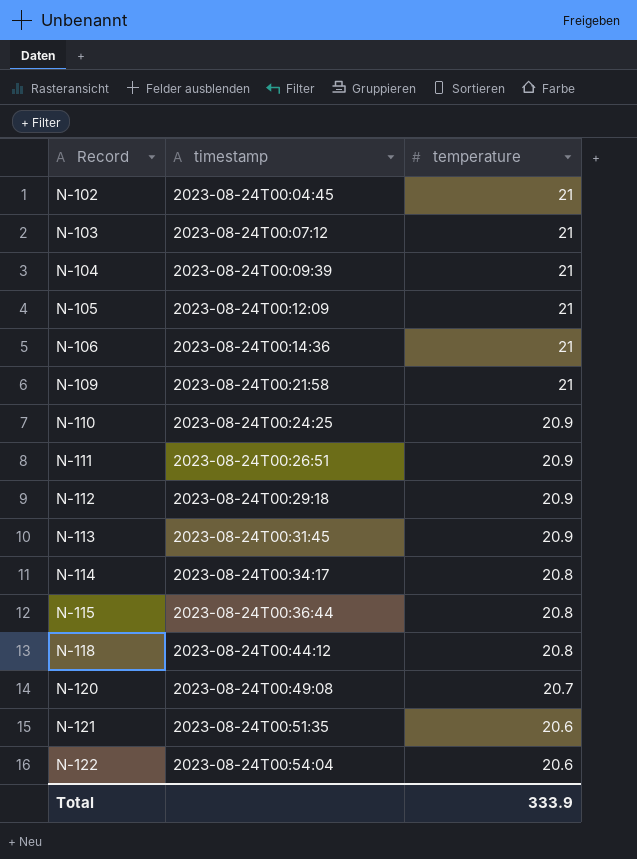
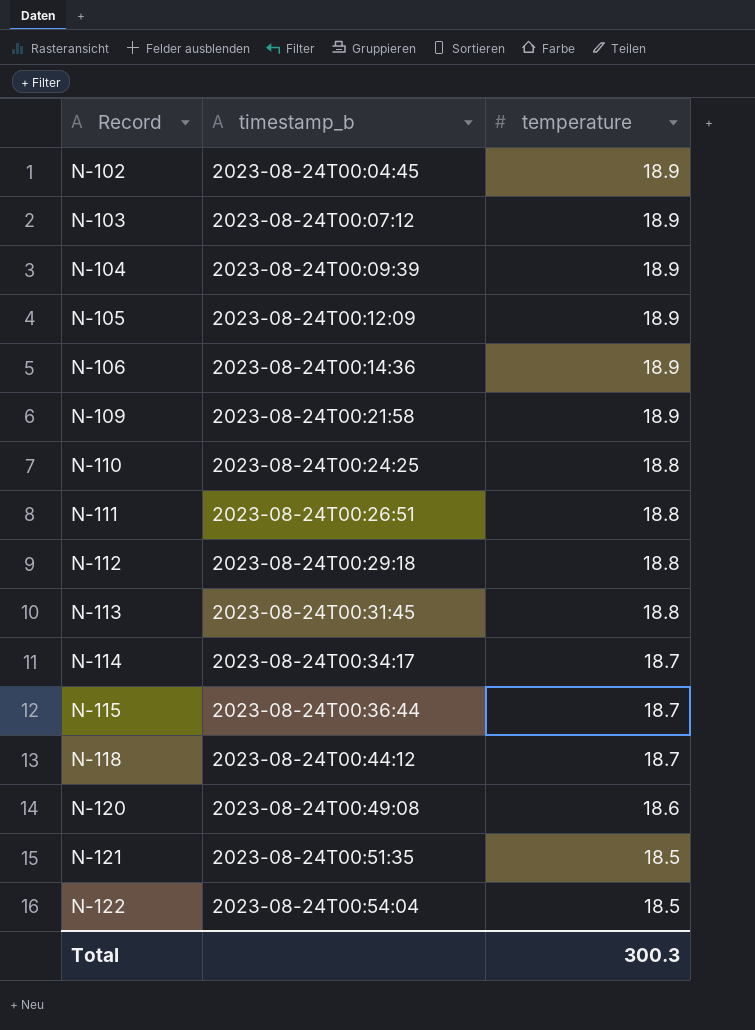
column name: timestamp -> timestamp_b
N-102 | temperature: 21 -> 18.9
N-103 | temperature: 21 -> 18.9
N-104 | temperature: 21 -> 18.9
N-105 | temperature: 21 -> 18.9
N-106 | temperature: 21 -> 18.9
N-109 | temperature: 21 -> 18.9
N-110 | temperature: 20.9 -> 18.8
N-111 | temperature: 20.9 -> 18.8
N-112 | temperature: 20.9 -> 18.8
N-113 | temperature: 20.9 -> 18.8
N-114 | temperature: 20.8 -> 18.7
N-115 | temperature: 20.8 -> 18.7
N-118 | temperature: 20.8 -> 18.7
N-120 | temperature: 20.7 -> 18.6
N-121 | temperature: 20.6 -> 18.5
N-122 | temperature: 20.6 -> 18.5
Total | temperature: 333.9 -> 300.3

